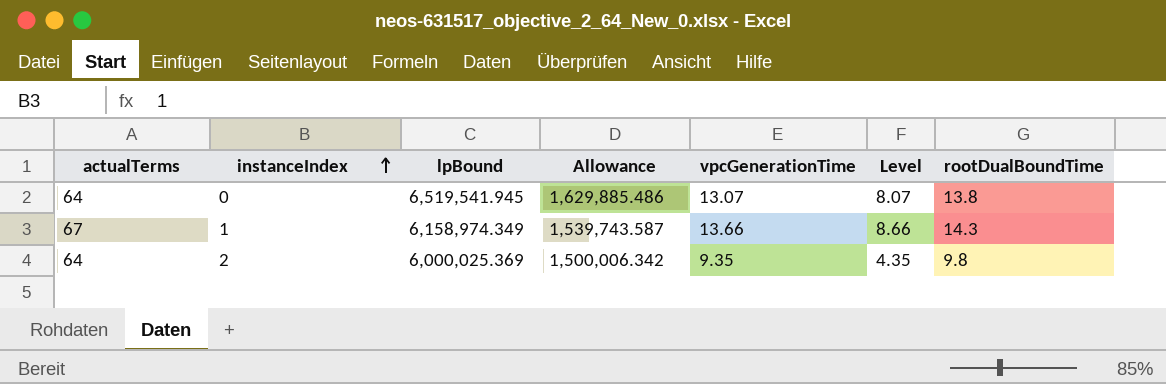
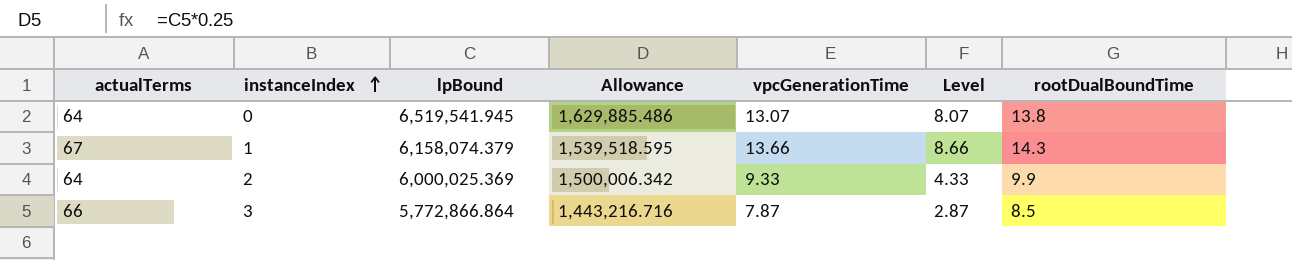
1 | lpBound: 6,158,974.349 -> 6,158,074.379
1 | Allowance: 1,539,743.587 -> 1,539,518.595
2 | vpcGenerationTime: 9.35 -> 9.33
2 | Level: 4.35 -> 4.33
2 | rootDualBoundTime: 9.8 -> 9.9
row 3: none -> 66 | 5,772,866.864 | 1,443,216.716 | 7.87 | 2.87 | 8.5

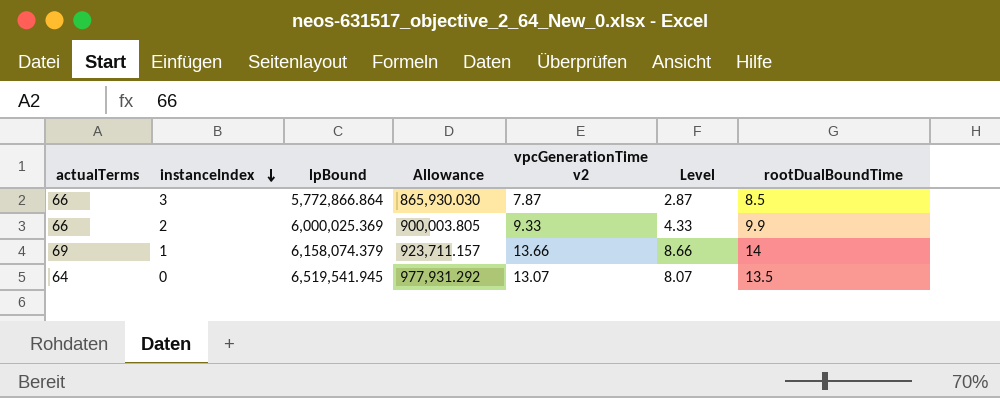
row order: instanceIndex ascending -> instanceIndex descending
column Allowance | formula: [lpBound] * 0.25 -> [lpBound] * 0.15
column name: vpcGenerationTime -> vpcGenerationTime v2
2 | actualTerms: 64 -> 66
1 | actualTerms: 67 -> 69
1 | rootDualBoundTime: 14.3 -> 14
0 | rootDualBoundTime: 13.8 -> 13.5

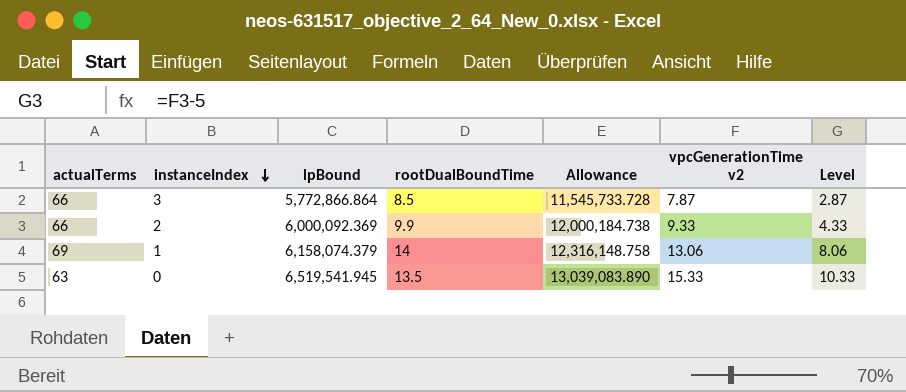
column rootDualBoundTime | position: 7 -> 4
column Allowance | formula: [lpBound] * 0.15 -> [lpBound] * 2
2 | lpBound: 6,000,025.369 -> 6,000,092.369
1 | vpcGenerationTime v2: 13.66 -> 13.06
1 | Level: 8.66 -> 8.06
0 | actualTerms: 64 -> 63
0 | vpcGenerationTime v2: 13.07 -> 15.33
0 | Level: 8.07 -> 10.33

